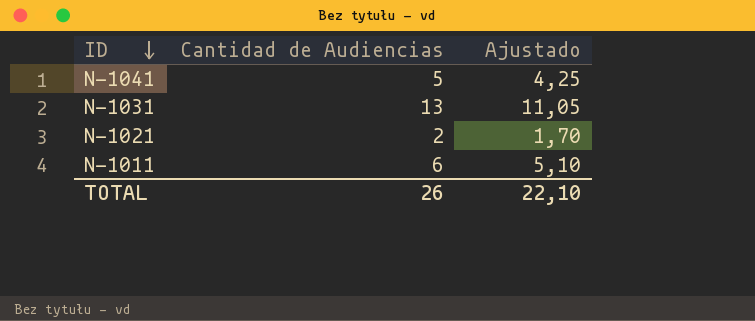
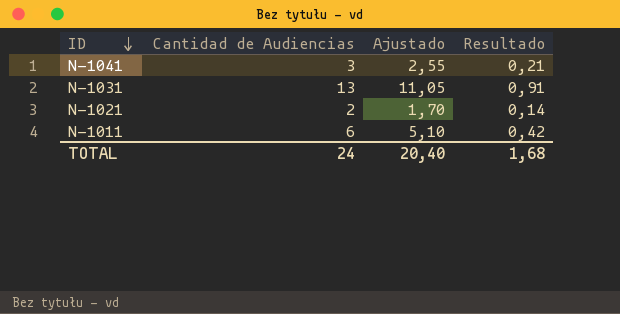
column Resultado | formula: none -> [Cantidad de Audiencias] * 0,07
N-1041 | Cantidad de Audiencias: 5 -> 3
N-1041 | Ajustado: 4,25 -> 2,55
TOTAL | Cantidad de Audiencias: 26 -> 24
TOTAL | Ajustado: 22,10 -> 20,40

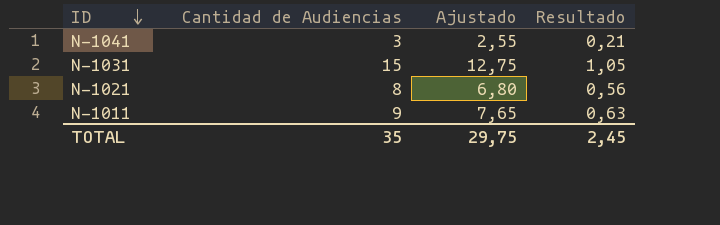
N-1031 | Cantidad de Audiencias: 13 -> 15
N-1031 | Ajustado: 11,05 -> 12,75
N-1031 | Resultado: 0,91 -> 1,05
N-1021 | Cantidad de Audiencias: 2 -> 8
N-1021 | Ajustado: 1,70 -> 6,80
N-1021 | Resultado: 0,14 -> 0,56
N-1011 | Cantidad de Audiencias: 6 -> 9
N-1011 | Ajustado: 5,10 -> 7,65
N-1011 | Resultado: 0,42 -> 0,63
TOTAL | Cantidad de Audiencias: 24 -> 35
TOTAL | Ajustado: 20,40 -> 29,75
TOTAL | Resultado: 1,68 -> 2,45

